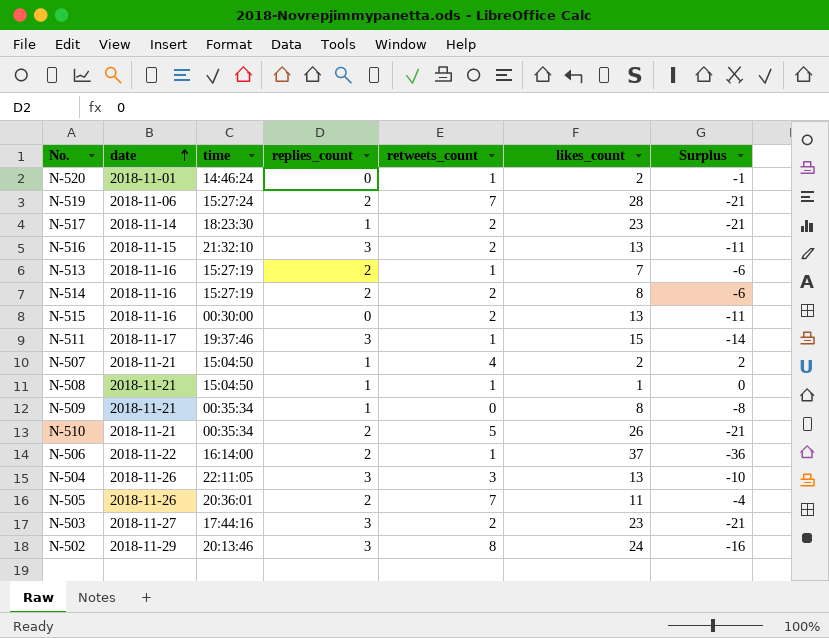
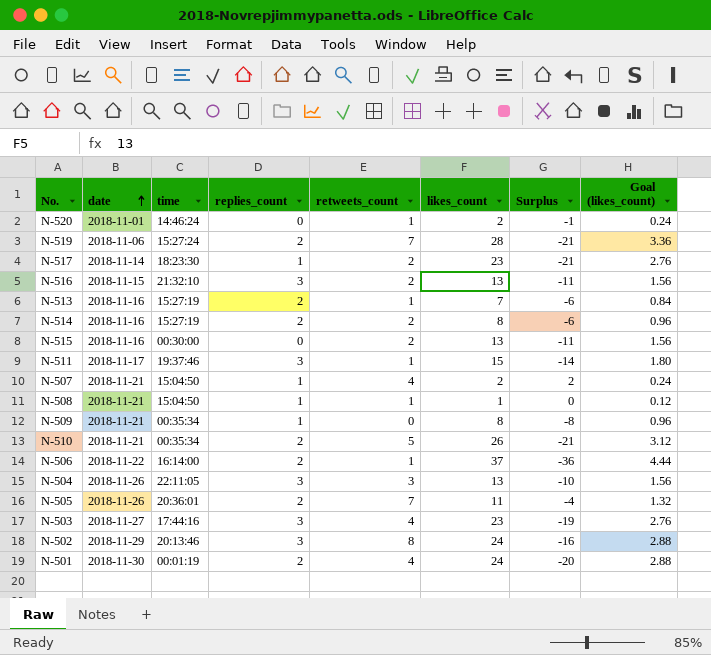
column Goal (likes_count) | formula: none -> [likes_count] * 0.12
N-503 | retweets_count: 2 -> 4
N-503 | Surplus: -21 -> -19
row N-501: none -> 2018-11-30 | 00:01:19 | 2 | 4 | 24 | -20 | 2.88

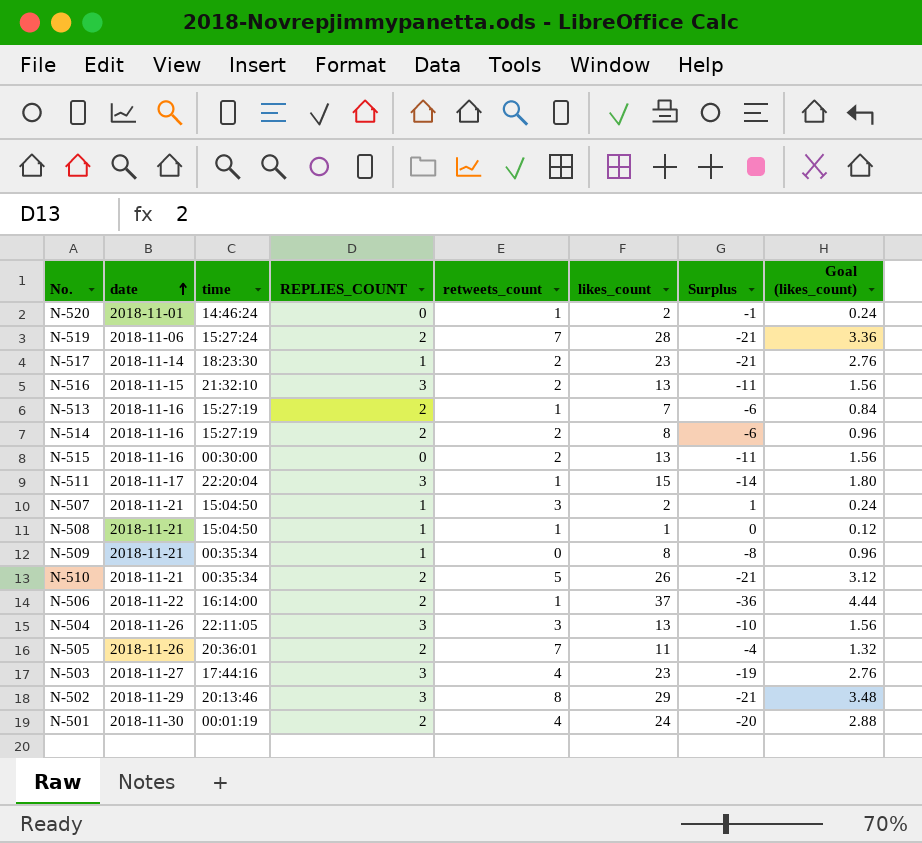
column name: replies_count -> REPLIES_COUNT
N-511 | time: 19:37:46 -> 22:20:04
N-507 | retweets_count: 4 -> 3
N-507 | Surplus: 2 -> 1
N-502 | likes_count: 24 -> 29
N-502 | Surplus: -16 -> -21
N-502 | Goal (likes_count): 2.88 -> 3.48

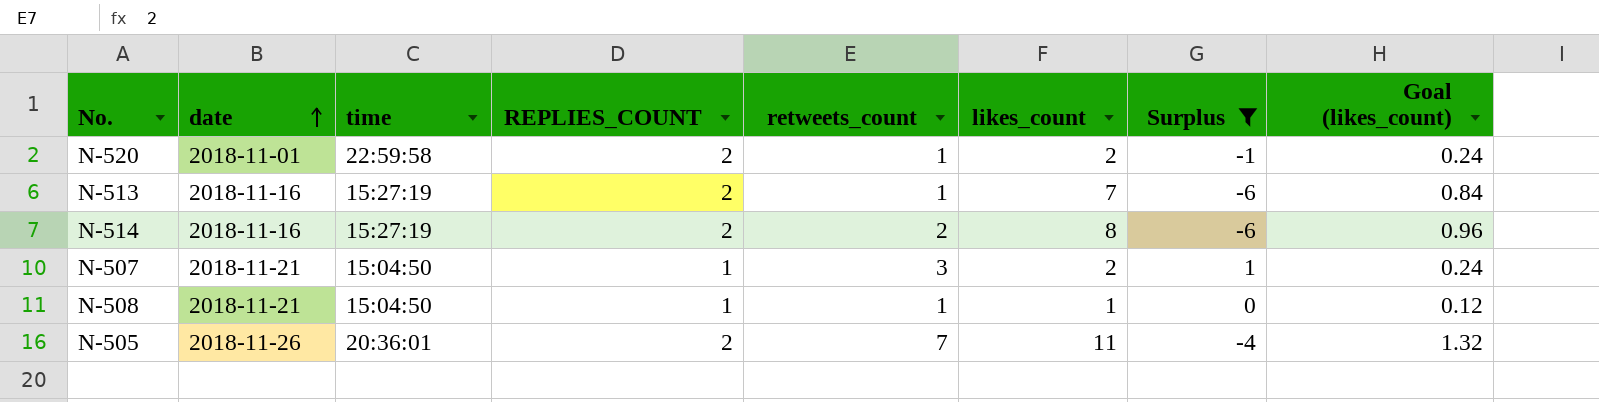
filter: none -> Surplus >= -6
N-520 | time: 14:46:24 -> 22:59:58
N-520 | REPLIES_COUNT: 0 -> 2

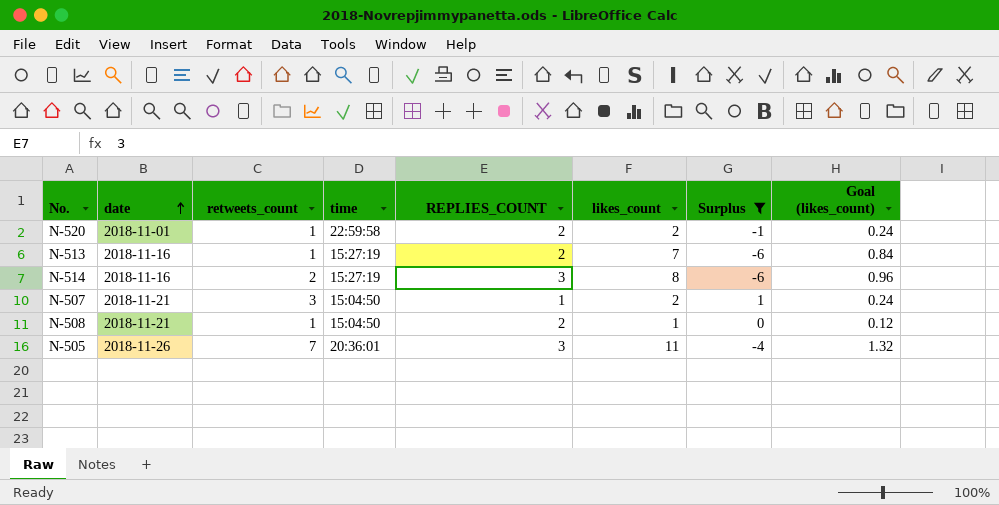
column retweets_count | position: 5 -> 3
N-514 | REPLIES_COUNT: 2 -> 3
N-508 | REPLIES_COUNT: 1 -> 2
N-505 | REPLIES_COUNT: 2 -> 3

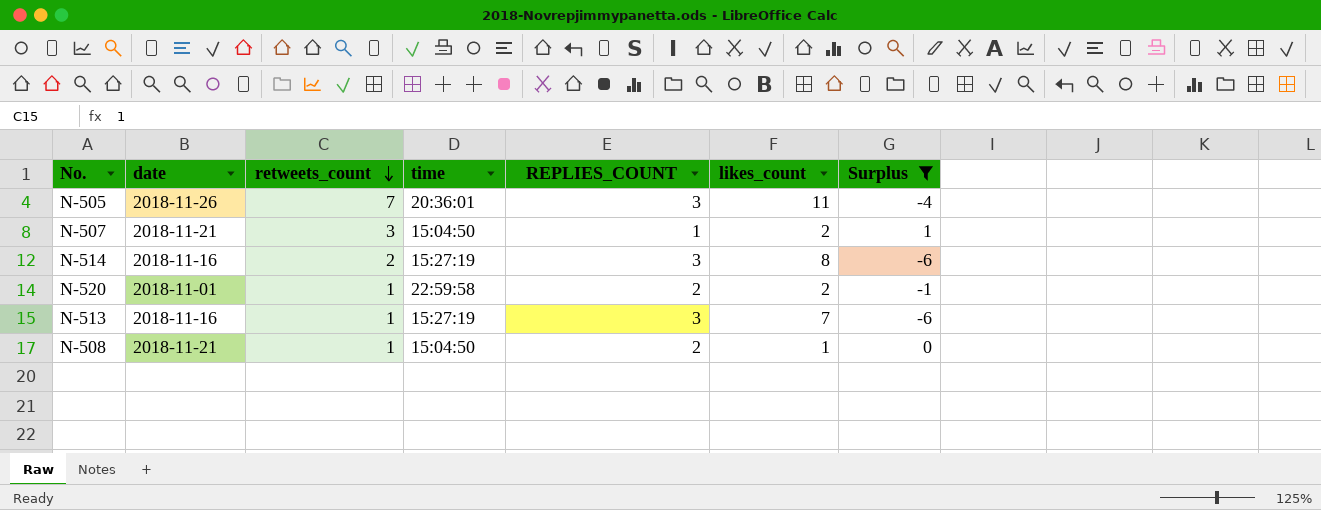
row order: date ascending -> retweets_count descending
column Goal (likes_count) | formula: [likes_count] * 0.12 -> none
N-513 | REPLIES_COUNT: 2 -> 3

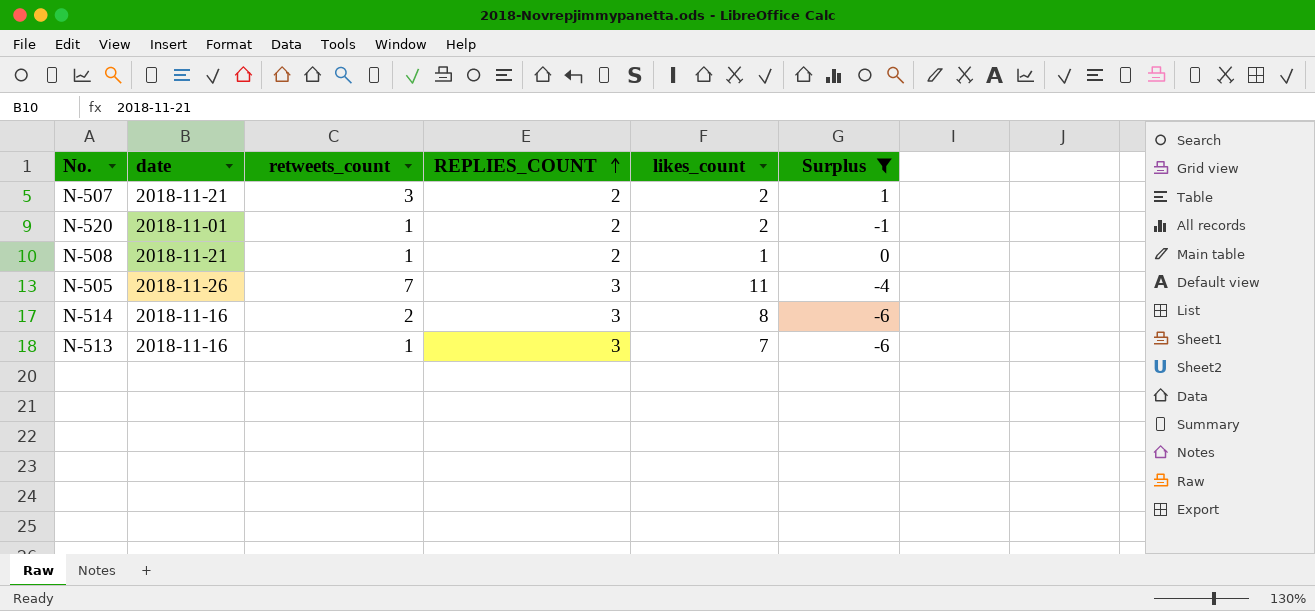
row order: retweets_count descending -> REPLIES_COUNT ascending
column time | position: 4 -> none
N-507 | REPLIES_COUNT: 1 -> 2

